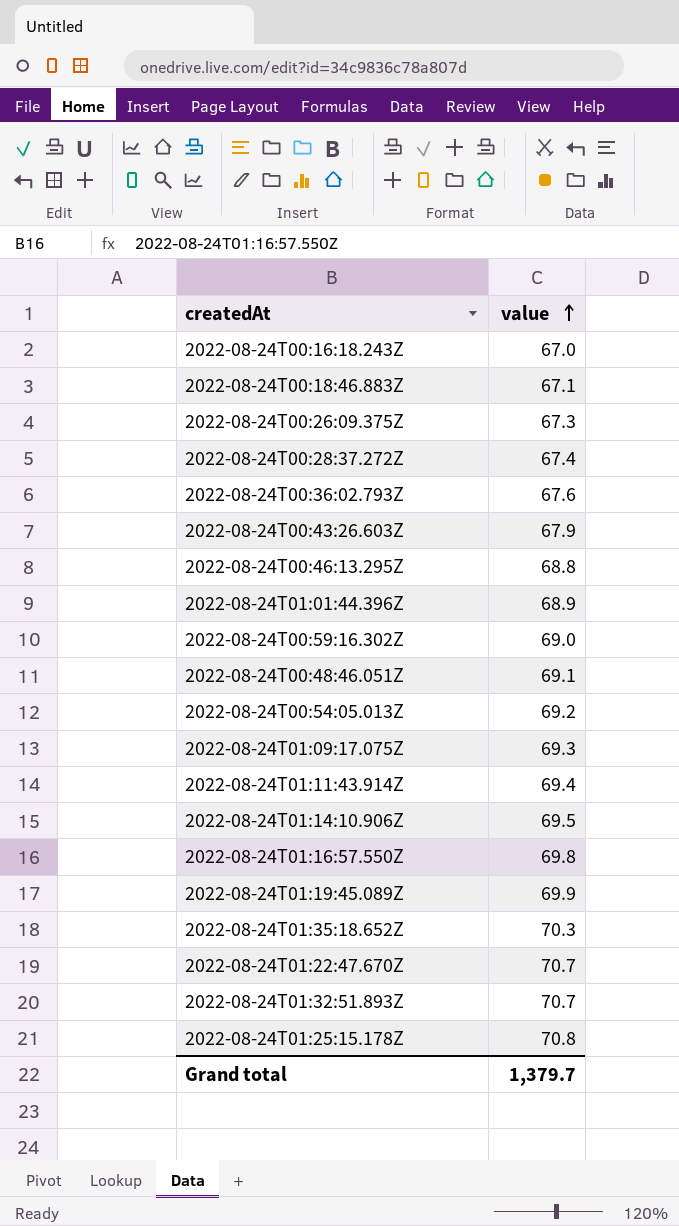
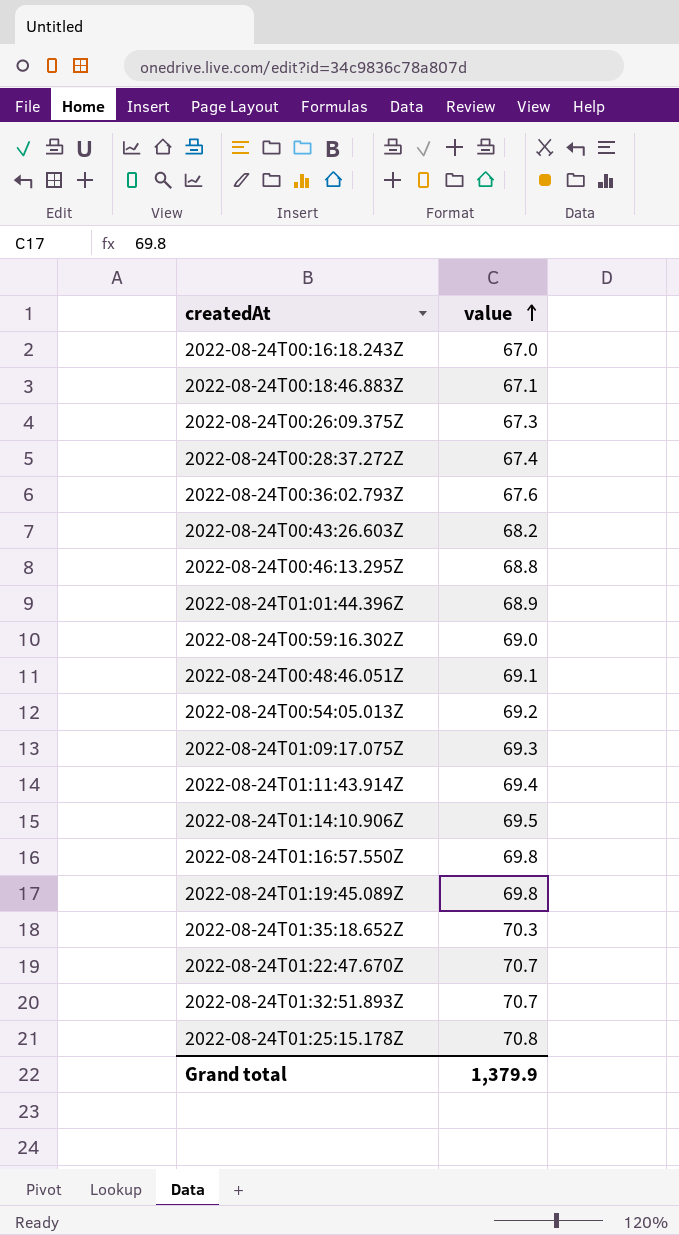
2022-08-24T00:43:26.603Z | value: 67.9 -> 68.2
2022-08-24T01:19:45.089Z | value: 69.9 -> 69.8
Grand total | value: 1,379.7 -> 1,379.9

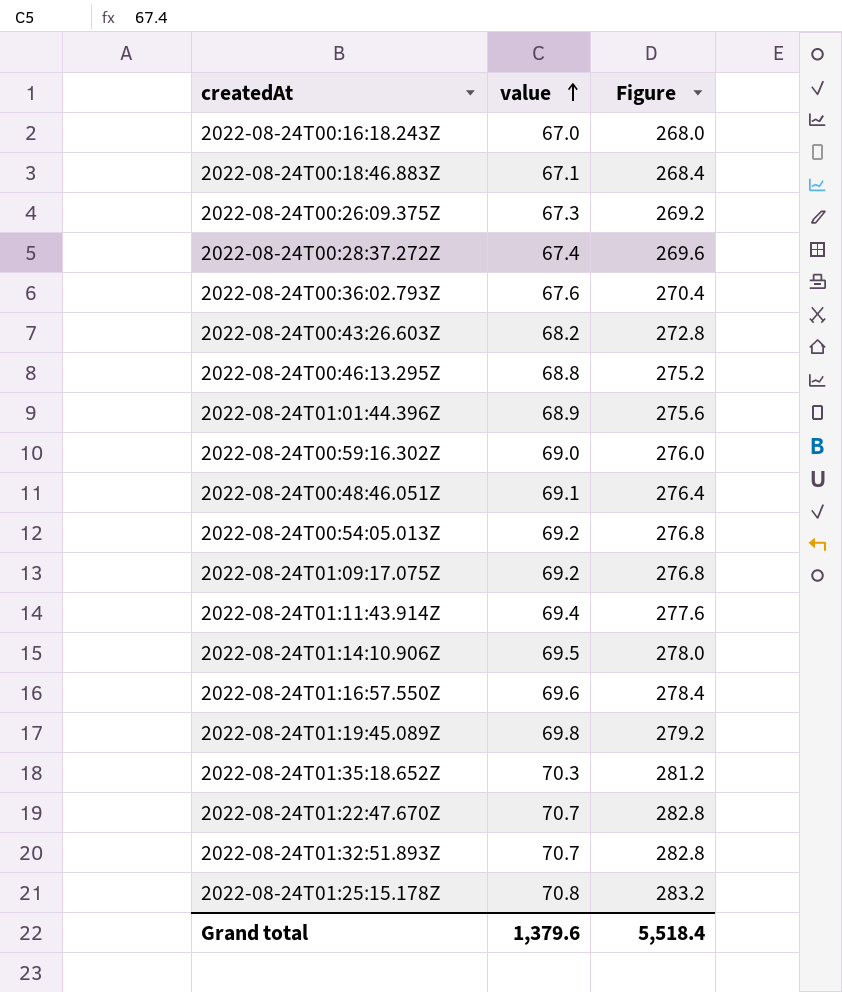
column Figure | formula: none -> [value] * 4
2022-08-24T01:09:17.075Z | value: 69.3 -> 69.2
2022-08-24T01:16:57.550Z | value: 69.8 -> 69.6
Grand total | value: 1,379.9 -> 1,379.6

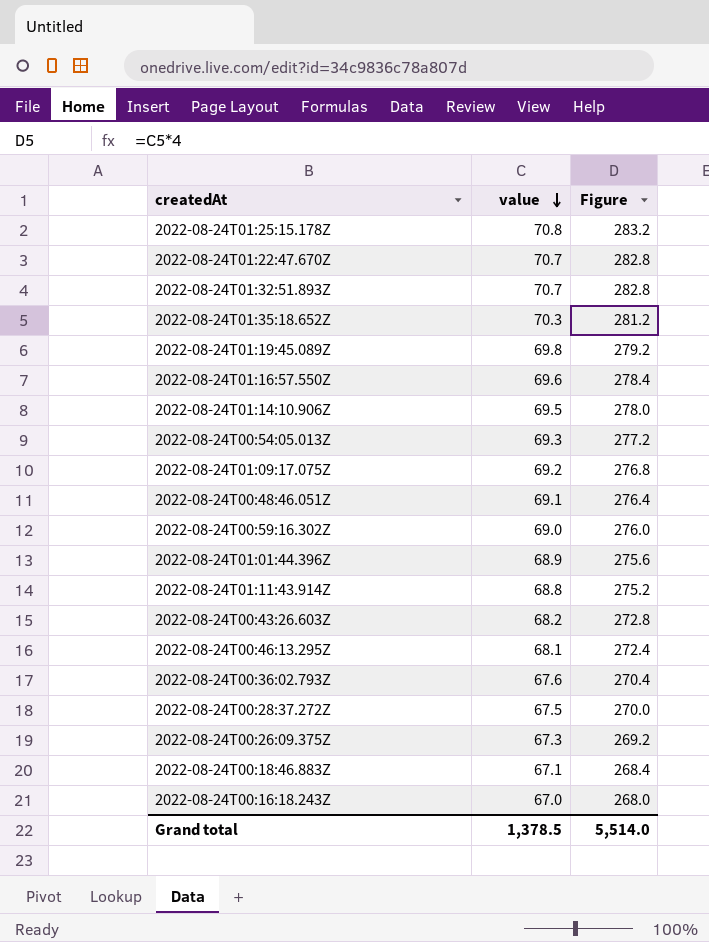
row order: value ascending -> value descending
2022-08-24T00:54:05.013Z | value: 69.2 -> 69.3
2022-08-24T00:54:05.013Z | Figure: 276.8 -> 277.2
2022-08-24T01:11:43.914Z | value: 69.4 -> 68.8
2022-08-24T01:11:43.914Z | Figure: 277.6 -> 275.2
2022-08-24T00:46:13.295Z | value: 68.8 -> 68.1
2022-08-24T00:46:13.295Z | Figure: 275.2 -> 272.4
2022-08-24T00:28:37.272Z | value: 67.4 -> 67.5
2022-08-24T00:28:37.272Z | Figure: 269.6 -> 270.0
Grand total | value: 1,379.6 -> 1,378.5
Grand total | Figure: 5,518.4 -> 5,514.0

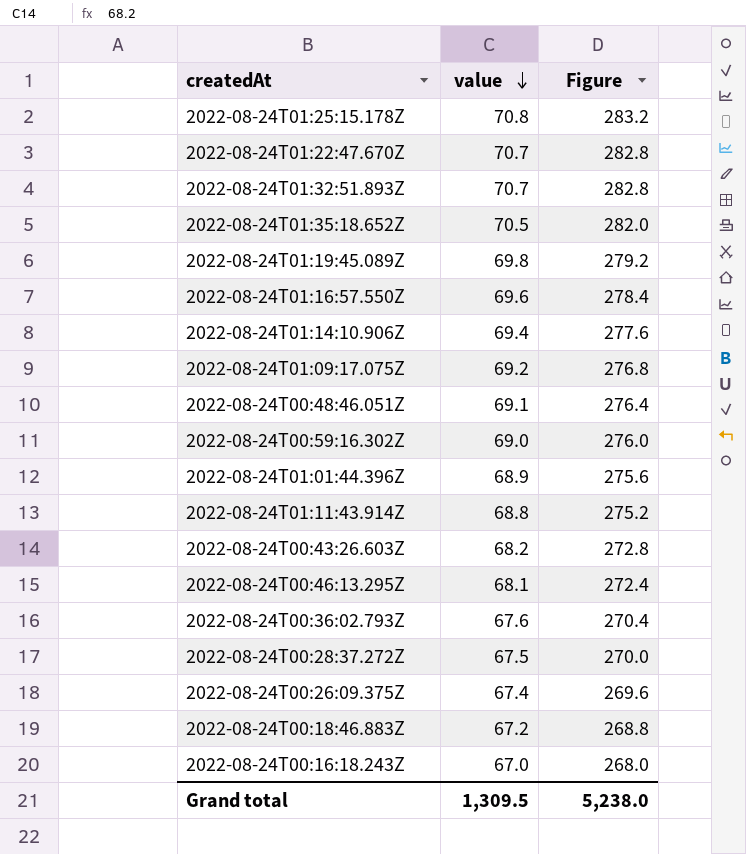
row 2022-08-24T00:54:05.013Z: 69.3 | 277.2 -> none
2022-08-24T01:35:18.652Z | value: 70.3 -> 70.5
2022-08-24T01:35:18.652Z | Figure: 281.2 -> 282.0
2022-08-24T01:14:10.906Z | value: 69.5 -> 69.4
2022-08-24T01:14:10.906Z | Figure: 278.0 -> 277.6
2022-08-24T00:26:09.375Z | value: 67.3 -> 67.4
2022-08-24T00:26:09.375Z | Figure: 269.2 -> 269.6
2022-08-24T00:18:46.883Z | value: 67.1 -> 67.2
2022-08-24T00:18:46.883Z | Figure: 268.4 -> 268.8
Grand total | value: 1,378.5 -> 1,309.5
Grand total | Figure: 5,514.0 -> 5,238.0

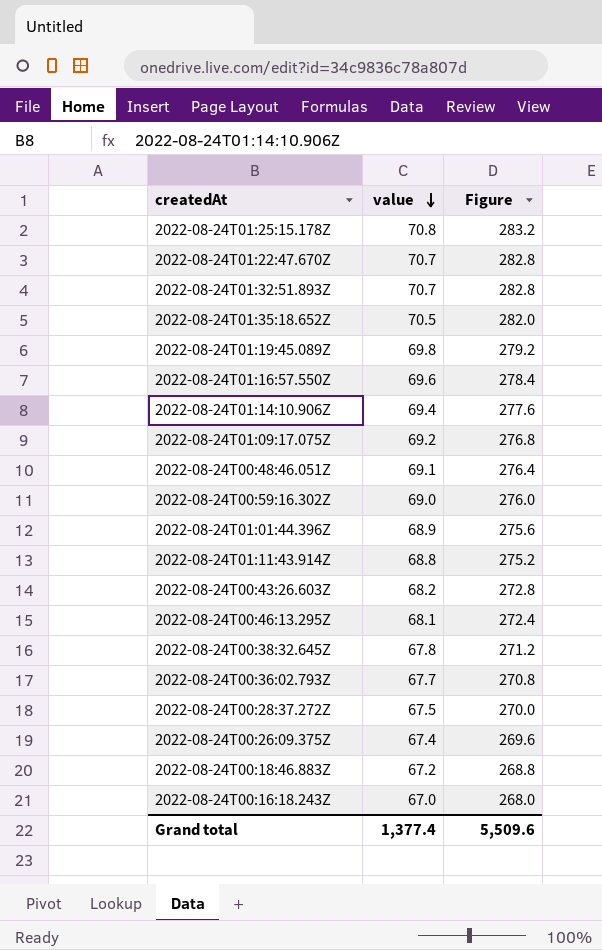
row 2022-08-24T00:38:32.645Z: none -> 67.8 | 271.2
2022-08-24T00:36:02.793Z | value: 67.6 -> 67.7
2022-08-24T00:36:02.793Z | Figure: 270.4 -> 270.8
Grand total | value: 1,309.5 -> 1,377.4
Grand total | Figure: 5,238.0 -> 5,509.6

